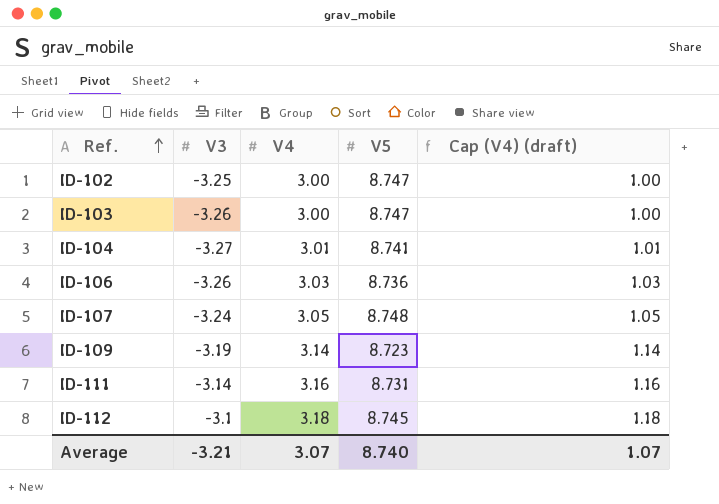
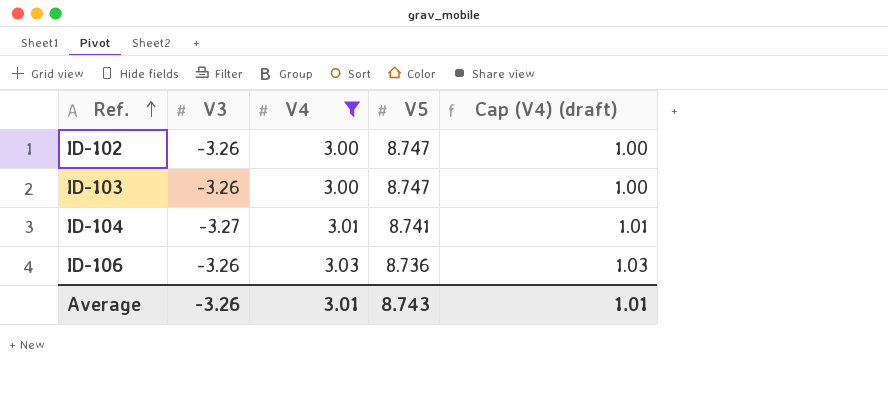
filter: none -> V4 <= 3.03
ID-102 | V3: -3.25 -> -3.26
Average | V3: -3.21 -> -3.26
Average | V4: 3.07 -> 3.01
Average | V5: 8.740 -> 8.743
Average | Cap (V4) (draft): 1.07 -> 1.01

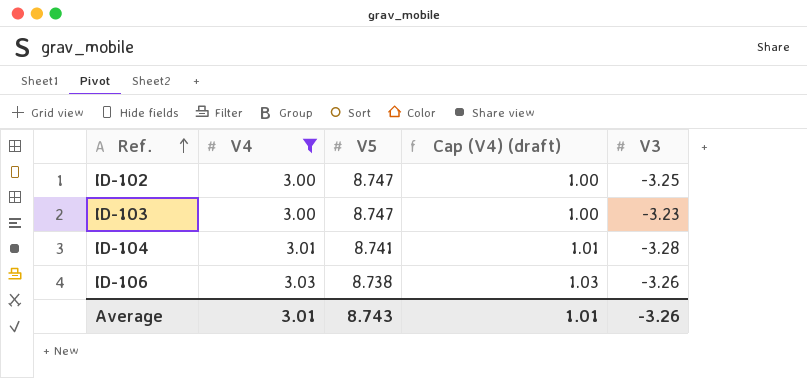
column V3 | position: 2 -> 5
ID-102 | V3: -3.26 -> -3.25
ID-103 | V3: -3.26 -> -3.23
ID-104 | V3: -3.27 -> -3.28
ID-106 | V5: 8.736 -> 8.738

